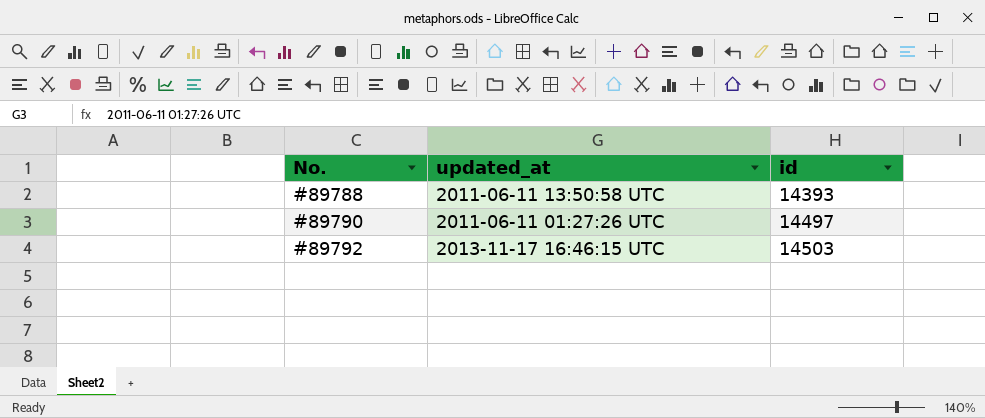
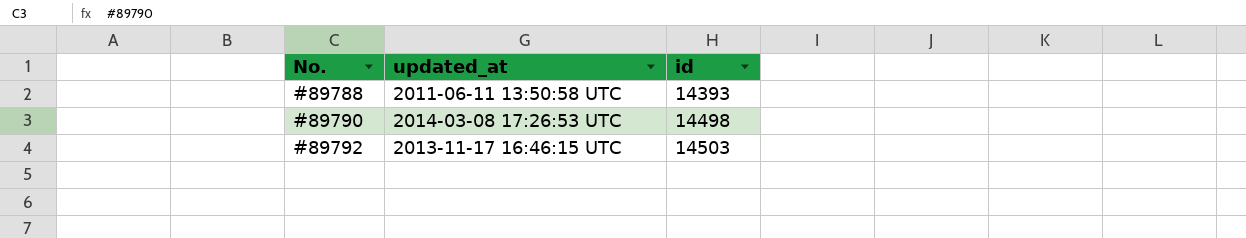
#89790 | updated_at: 2011-06-11 01:27:26 UTC -> 2014-03-08 17:26:53 UTC
#89790 | id: 14497 -> 14498

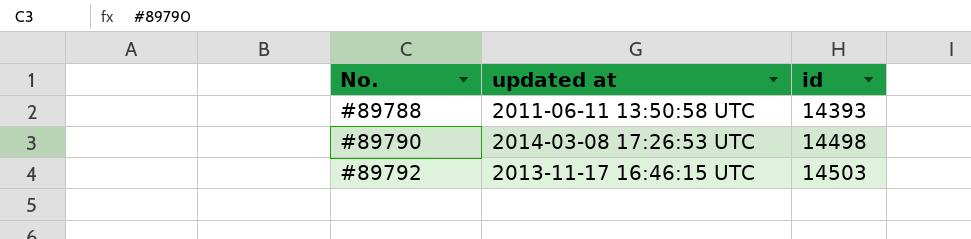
column name: updated_at -> updated at

